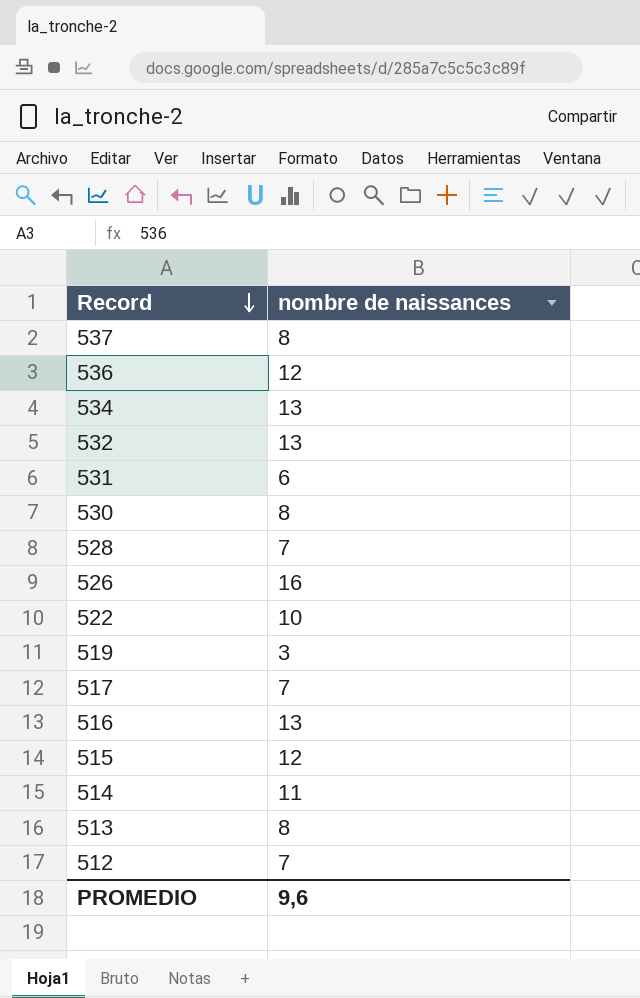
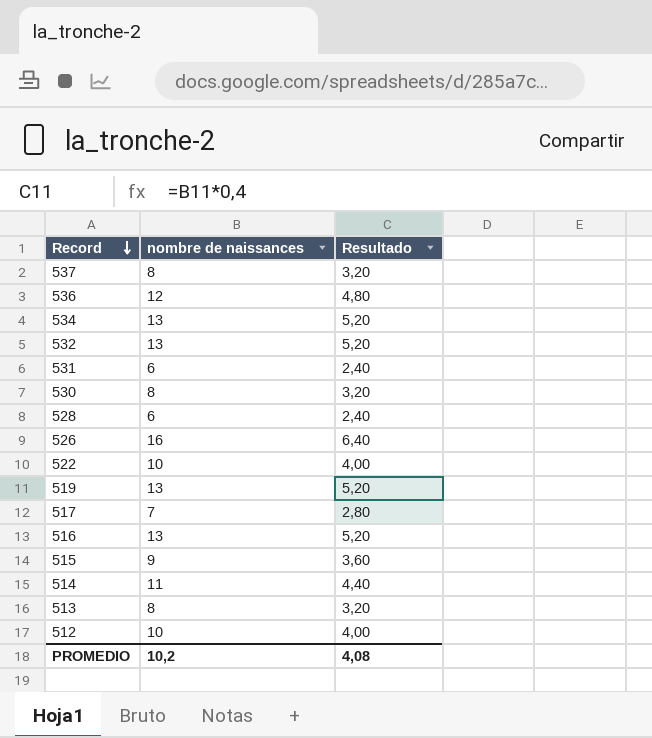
column Resultado | formula: none -> [nombre de naissances] * 0,4
528 | nombre de naissances: 7 -> 6
519 | nombre de naissances: 3 -> 13
515 | nombre de naissances: 12 -> 9
512 | nombre de naissances: 7 -> 10
PROMEDIO | nombre de naissances: 9,6 -> 10,2

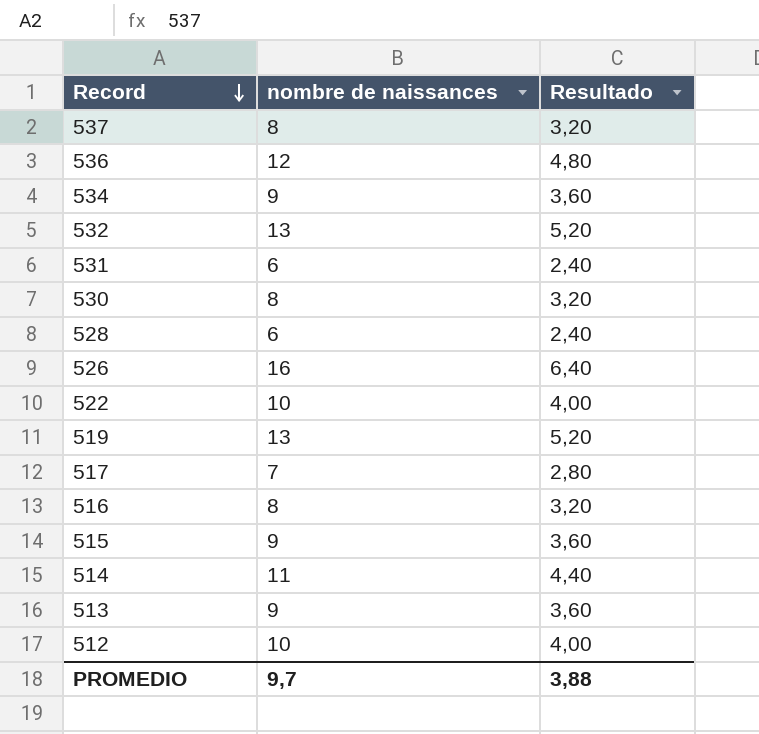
534 | nombre de naissances: 13 -> 9
534 | Resultado: 5,20 -> 3,60
516 | nombre de naissances: 13 -> 8
516 | Resultado: 5,20 -> 3,20
513 | nombre de naissances: 8 -> 9
513 | Resultado: 3,20 -> 3,60
PROMEDIO | nombre de naissances: 10,2 -> 9,7
PROMEDIO | Resultado: 4,08 -> 3,88

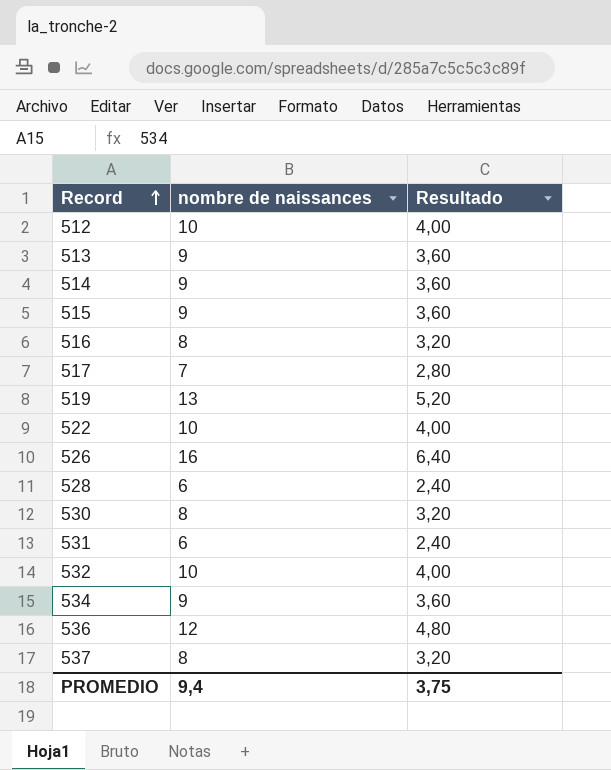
row order: Record descending -> Record ascending
514 | nombre de naissances: 11 -> 9
514 | Resultado: 4,40 -> 3,60
532 | nombre de naissances: 13 -> 10
532 | Resultado: 5,20 -> 4,00
PROMEDIO | nombre de naissances: 9,7 -> 9,4
PROMEDIO | Resultado: 3,88 -> 3,75

